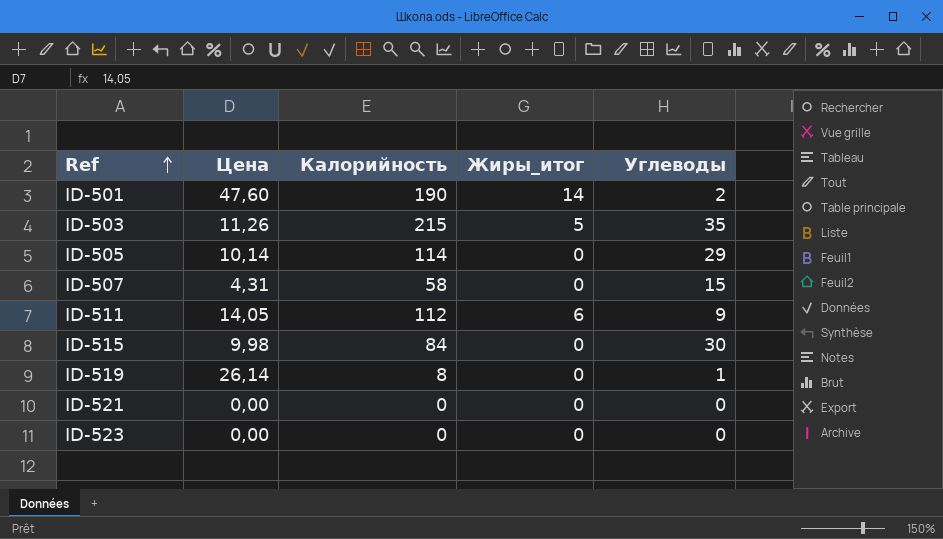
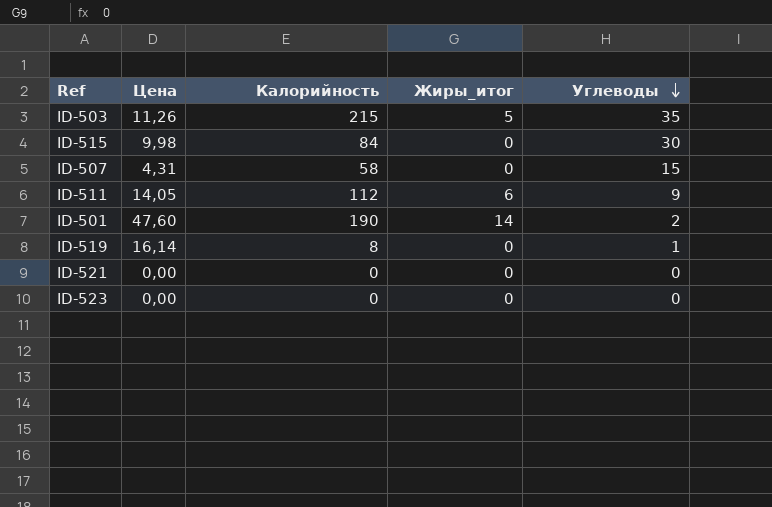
row order: Ref ascending -> Углеводы descending
row ID-505: 10,14 | 114 | 0 | 29 -> none
ID-519 | Цена: 26,14 -> 16,14

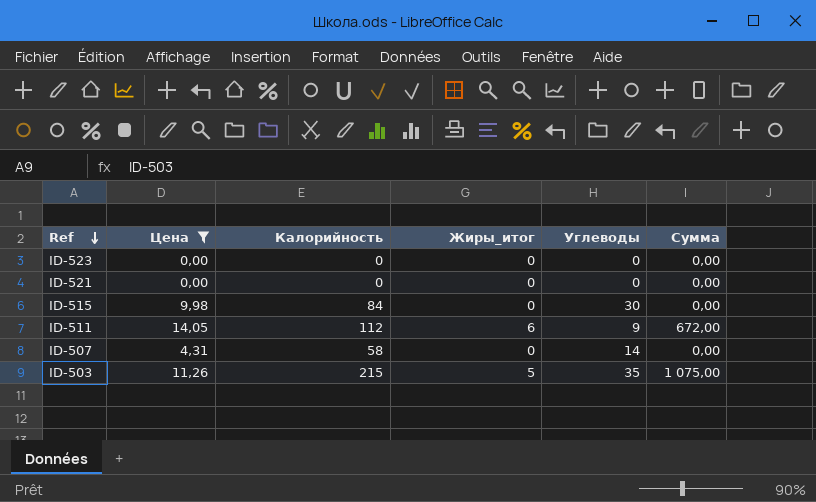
filter: none -> Цена <= 14,05
row order: Углеводы descending -> Ref descending
column Сумма | formula: none -> [Калорийность] * [Жиры_итог]
ID-507 | Углеводы: 15 -> 14

